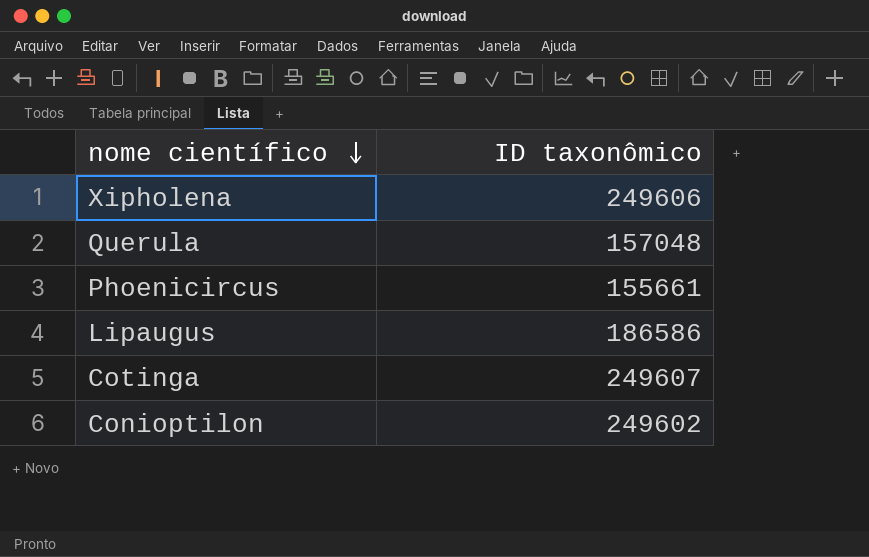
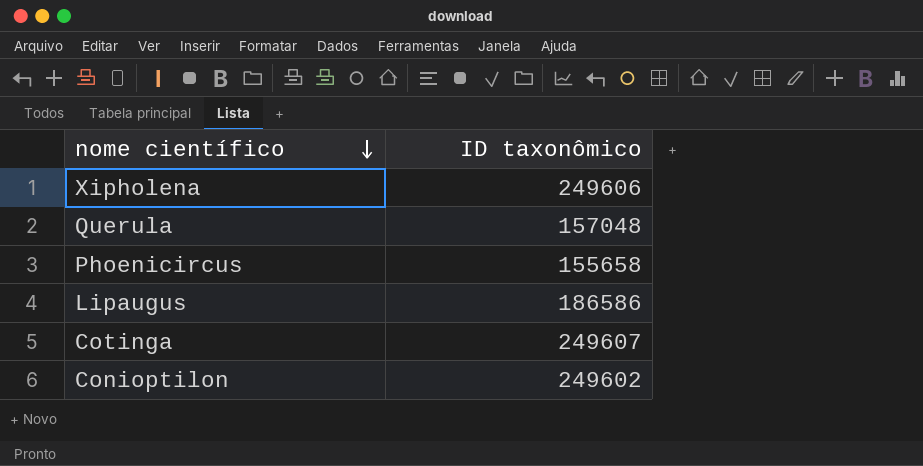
Phoenicircus | ID taxonômico: 155661 -> 155658

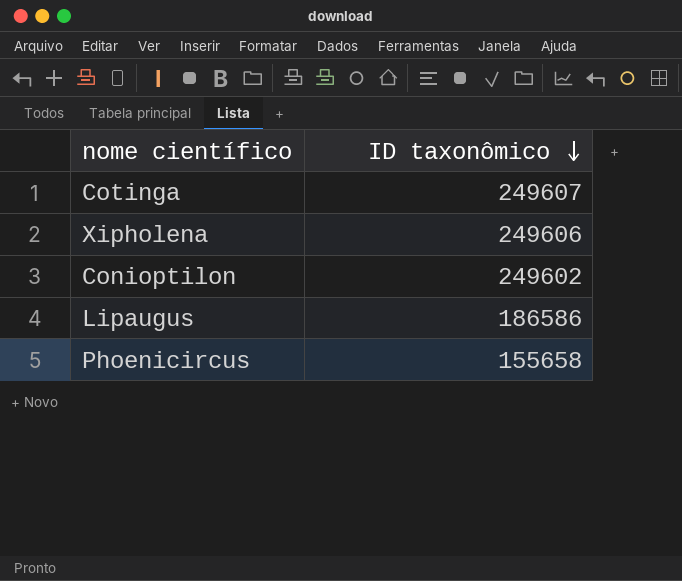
row order: nome científico descending -> ID taxonômico descending
row Querula: 157048 -> none

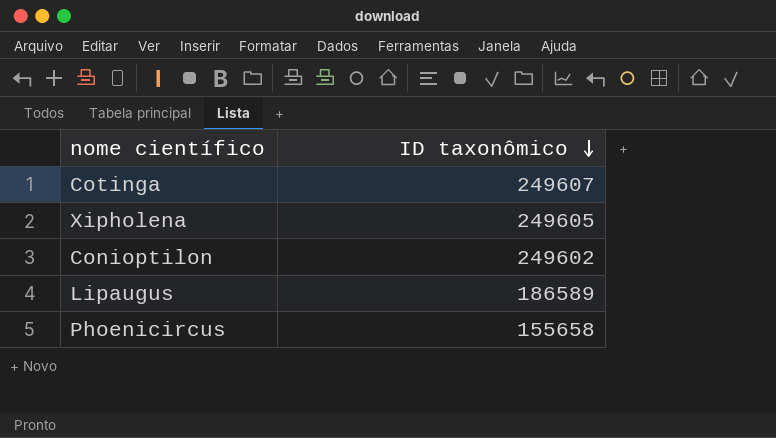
Xipholena | ID taxonômico: 249606 -> 249605
Lipaugus | ID taxonômico: 186586 -> 186589

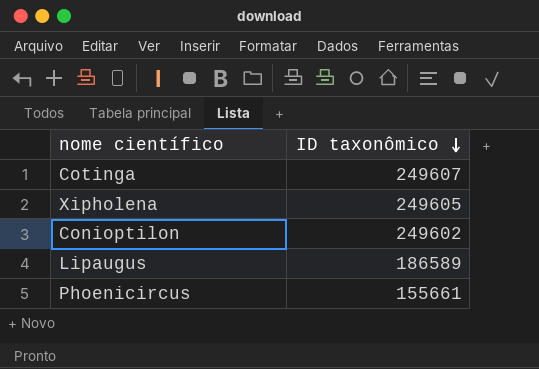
Phoenicircus | ID taxonômico: 155658 -> 155661

